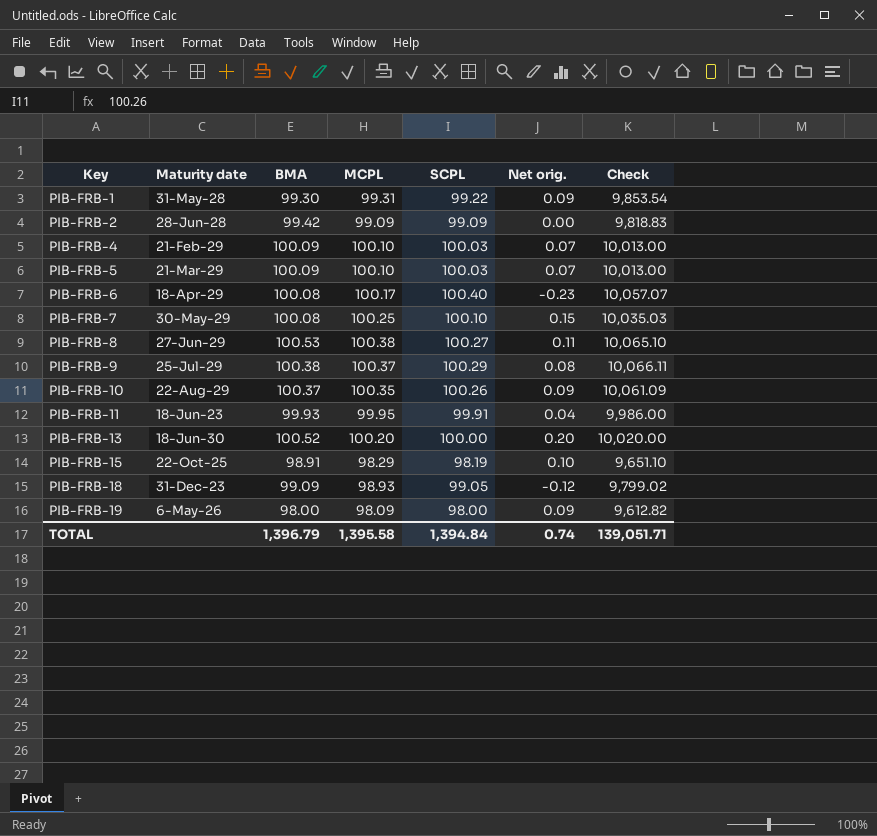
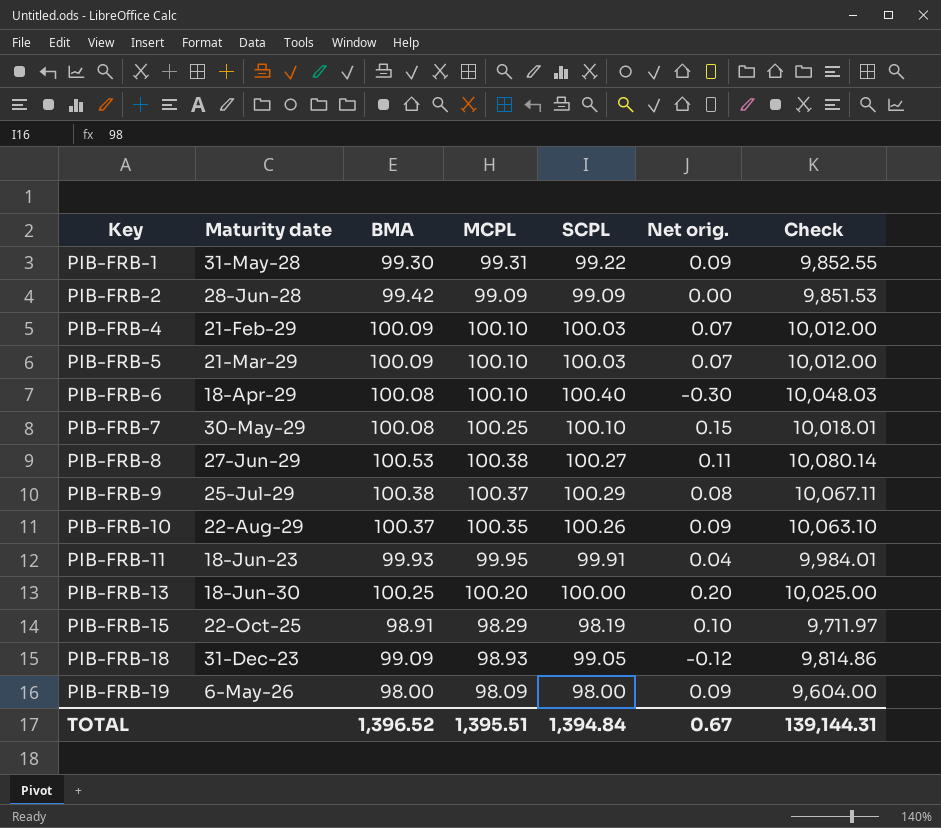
column Check | formula: [MCPL] * [SCPL] -> [BMA] * [SCPL]
PIB-FRB-6 | MCPL: 100.17 -> 100.10
PIB-FRB-6 | Net orig.: -0.23 -> -0.30
PIB-FRB-13 | BMA: 100.52 -> 100.25
TOTAL | BMA: 1,396.79 -> 1,396.52
TOTAL | MCPL: 1,395.58 -> 1,395.51
TOTAL | Net orig.: 0.74 -> 0.67
TOTAL | Check: 139,051.71 -> 139,144.31

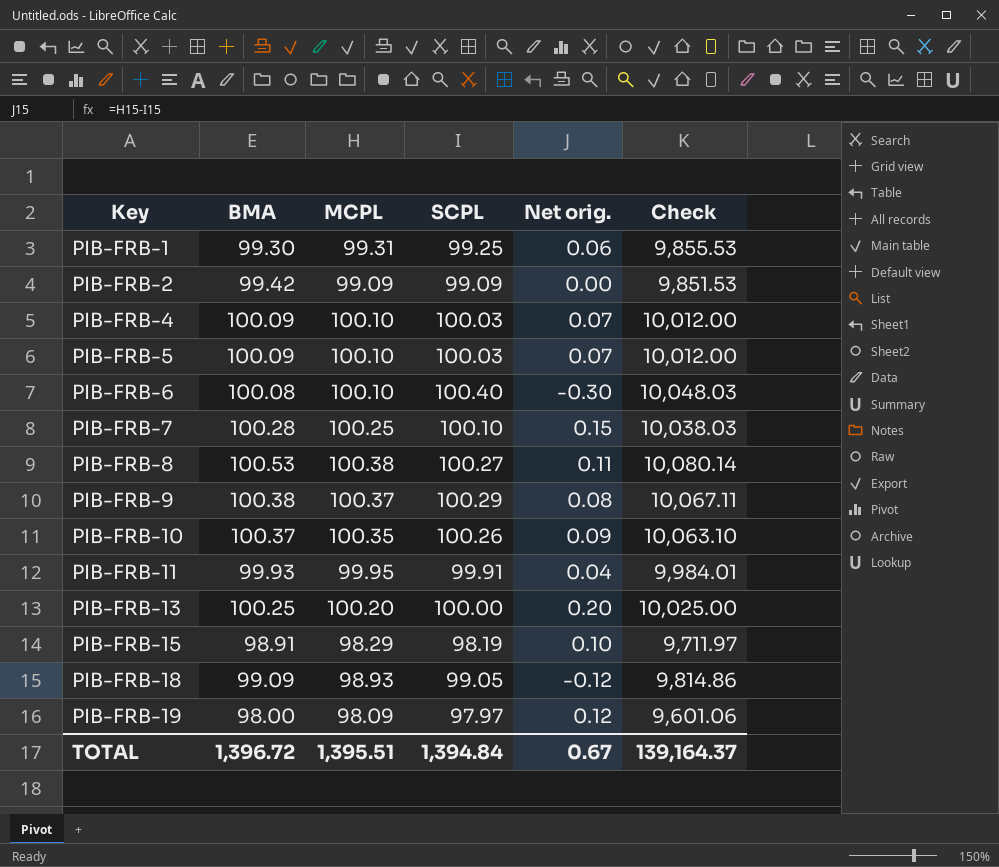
column Maturity date | position: 2 -> none
PIB-FRB-1 | SCPL: 99.22 -> 99.25
PIB-FRB-1 | Net orig.: 0.09 -> 0.06
PIB-FRB-1 | Check: 9,852.55 -> 9,855.53
PIB-FRB-7 | BMA: 100.08 -> 100.28
PIB-FRB-7 | Check: 10,018.01 -> 10,038.03
PIB-FRB-19 | SCPL: 98.00 -> 97.97
PIB-FRB-19 | Net orig.: 0.09 -> 0.12
PIB-FRB-19 | Check: 9,604.00 -> 9,601.06
TOTAL | BMA: 1,396.52 -> 1,396.72
TOTAL | Check: 139,144.31 -> 139,164.37

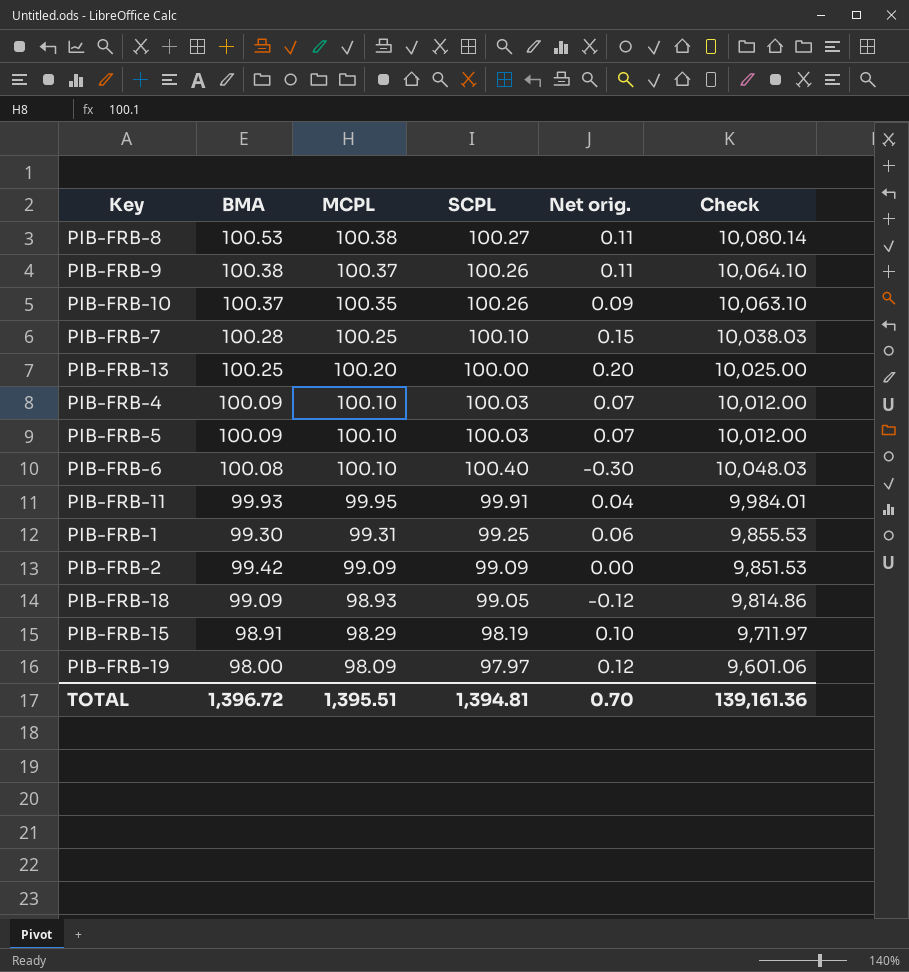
row order: Key ascending -> MCPL descending
PIB-FRB-9 | SCPL: 100.29 -> 100.26
PIB-FRB-9 | Net orig.: 0.08 -> 0.11
PIB-FRB-9 | Check: 10,067.11 -> 10,064.10
TOTAL | SCPL: 1,394.84 -> 1,394.81
TOTAL | Net orig.: 0.67 -> 0.70
TOTAL | Check: 139,164.37 -> 139,161.36

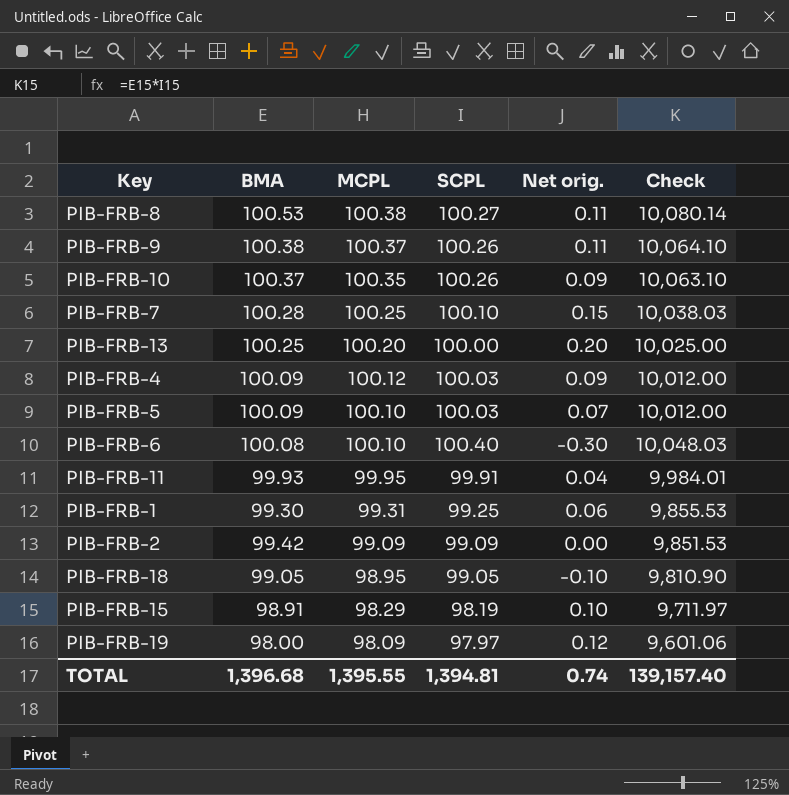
PIB-FRB-4 | MCPL: 100.10 -> 100.12
PIB-FRB-4 | Net orig.: 0.07 -> 0.09
PIB-FRB-18 | BMA: 99.09 -> 99.05
PIB-FRB-18 | MCPL: 98.93 -> 98.95
PIB-FRB-18 | Net orig.: -0.12 -> -0.10
PIB-FRB-18 | Check: 9,814.86 -> 9,810.90
TOTAL | BMA: 1,396.72 -> 1,396.68
TOTAL | MCPL: 1,395.51 -> 1,395.55
TOTAL | Net orig.: 0.70 -> 0.74
TOTAL | Check: 139,161.36 -> 139,157.40

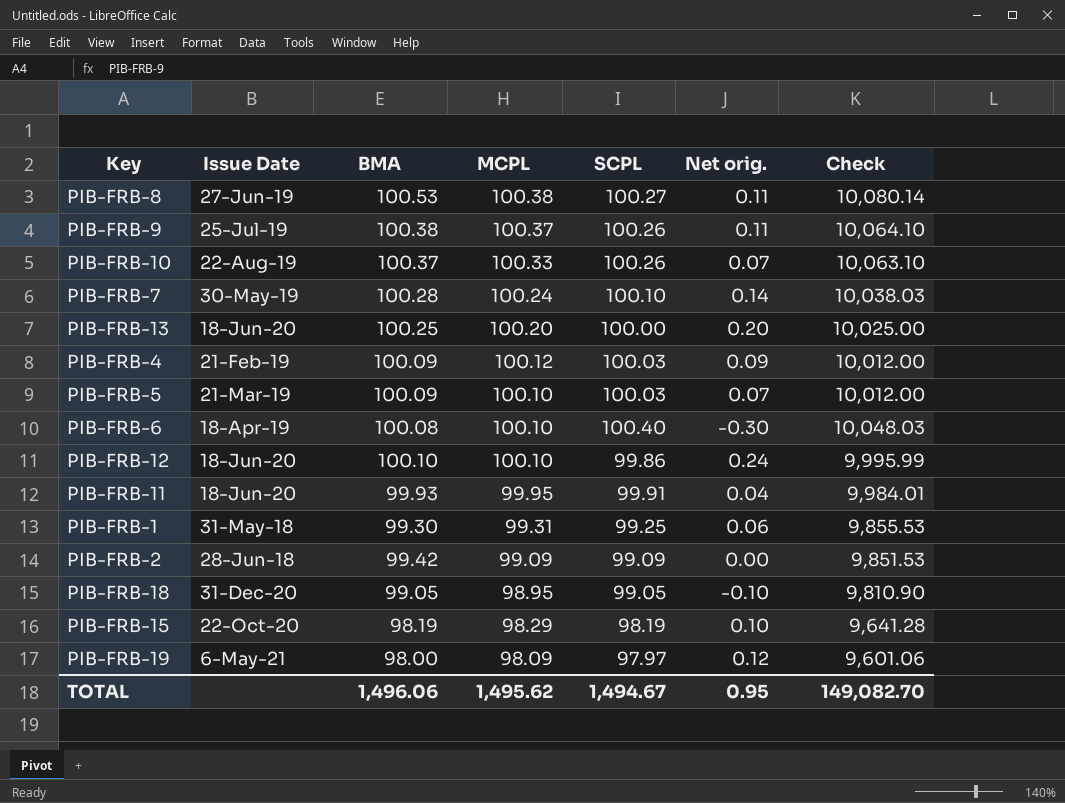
column Issue Date | position: none -> 2
PIB-FRB-10 | MCPL: 100.35 -> 100.33
PIB-FRB-10 | Net orig.: 0.09 -> 0.07
PIB-FRB-7 | MCPL: 100.25 -> 100.24
PIB-FRB-7 | Net orig.: 0.15 -> 0.14
row PIB-FRB-12: none -> 18-Jun-20 | 100.10 | 100.10 | 99.86 | 0.24 | 9,995.99
PIB-FRB-15 | BMA: 98.91 -> 98.19
PIB-FRB-15 | Check: 9,711.97 -> 9,641.28
TOTAL | BMA: 1,396.68 -> 1,496.06
TOTAL | MCPL: 1,395.55 -> 1,495.62
TOTAL | SCPL: 1,394.81 -> 1,494.67
TOTAL | Net orig.: 0.74 -> 0.95
TOTAL | Check: 139,157.40 -> 149,082.70

